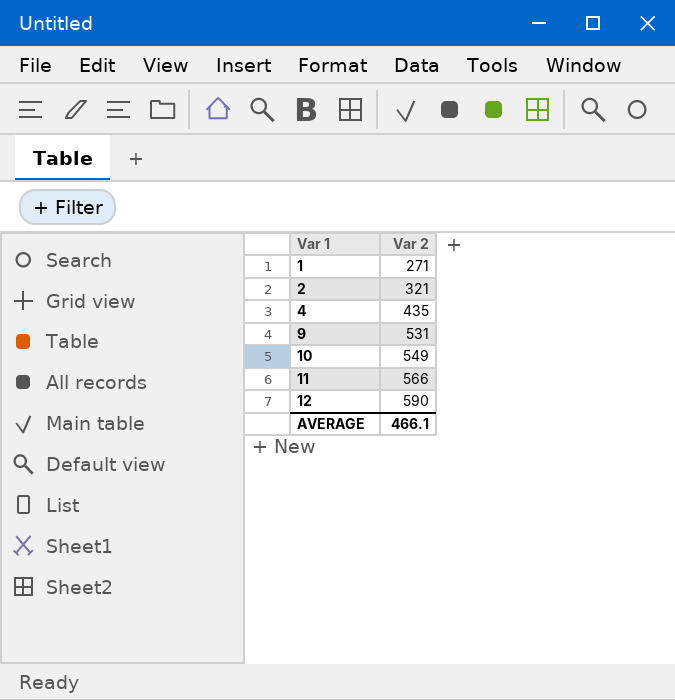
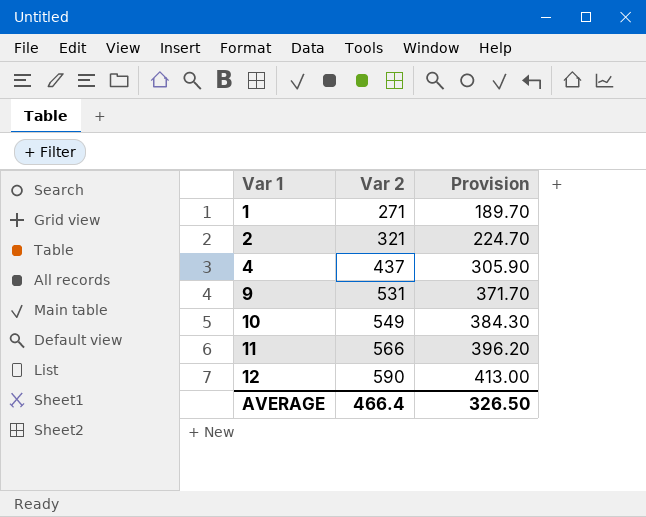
column Provision | formula: none -> [Var 2] * 0.7
4 | Var 2: 435 -> 437
AVERAGE | Var 2: 466.1 -> 466.4

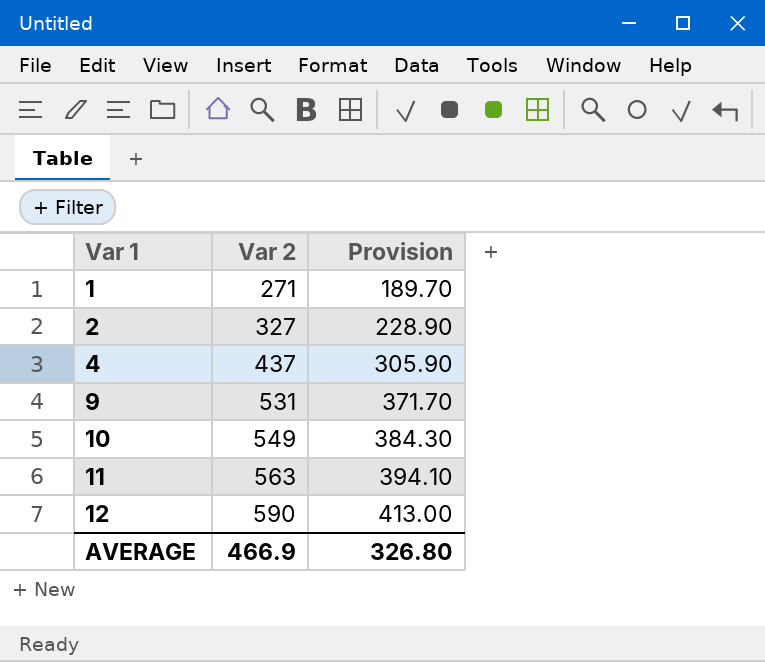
2 | Var 2: 321 -> 327
2 | Provision: 224.70 -> 228.90
11 | Var 2: 566 -> 563
11 | Provision: 396.20 -> 394.10
AVERAGE | Var 2: 466.4 -> 466.9
AVERAGE | Provision: 326.50 -> 326.80

